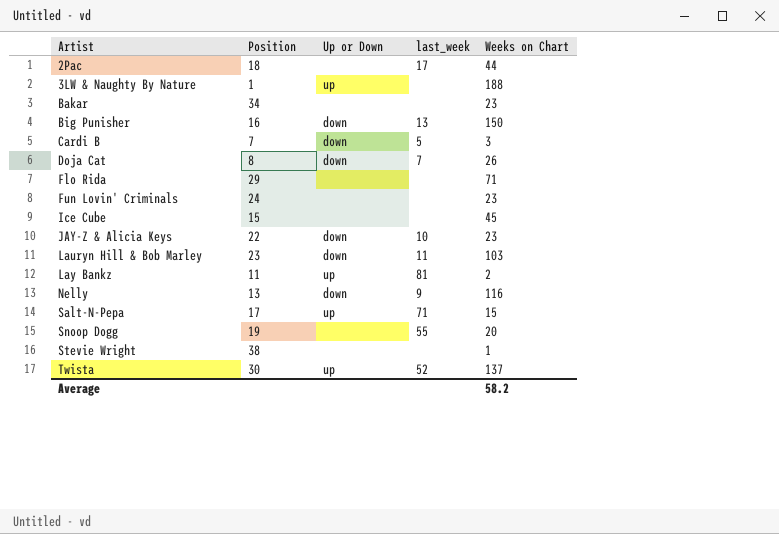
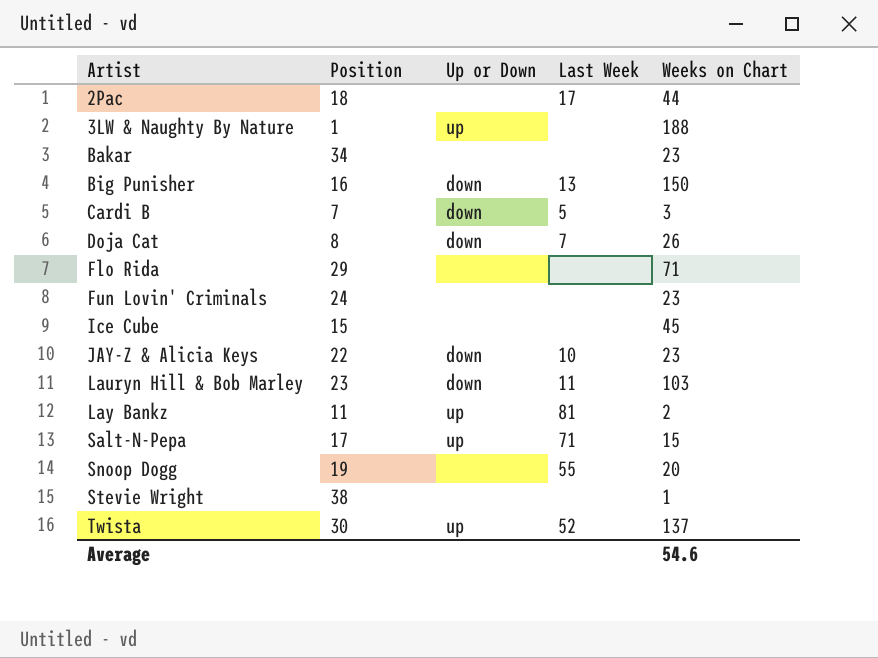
column name: last_week -> Last Week
row Nelly: 13 | down | 9 | 116 -> none
Average | Weeks on Chart: 58.2 -> 54.6

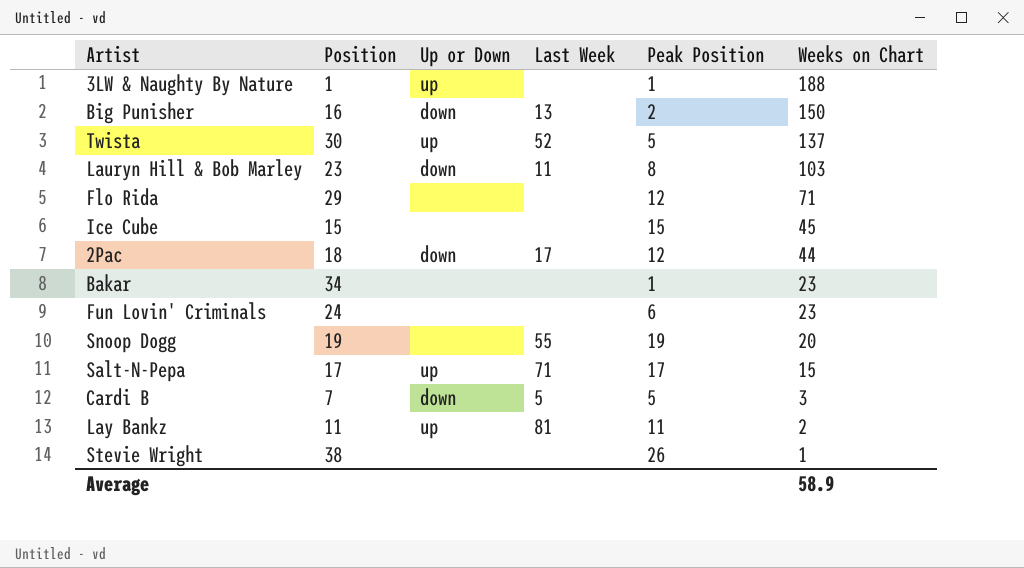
row order: Artist ascending -> Weeks on Chart descending
column Peak Position | position: none -> 5
row Doja Cat: 8 | down | 7 | 26 -> none
row JAY-Z & Alicia Keys: 22 | down | 10 | 23 -> none
2Pac | Up or Down: none -> down
Average | Weeks on Chart: 54.6 -> 58.9

